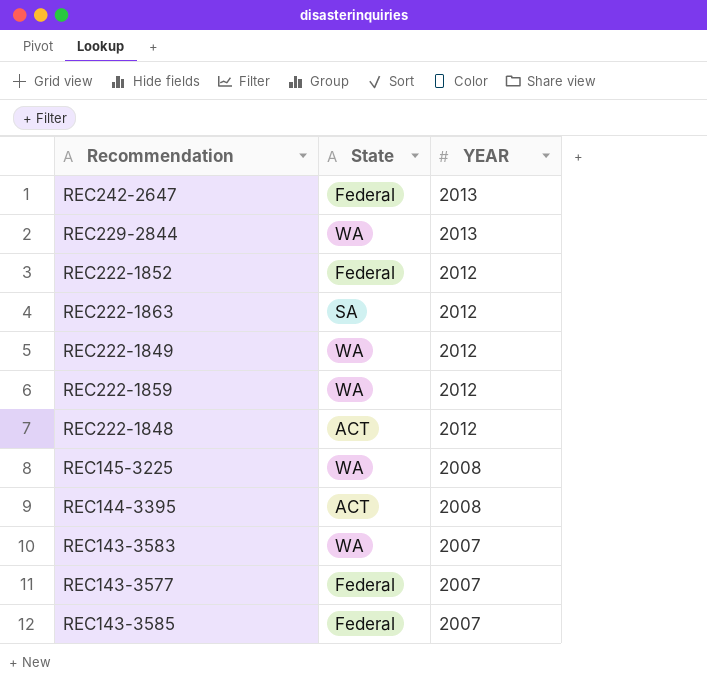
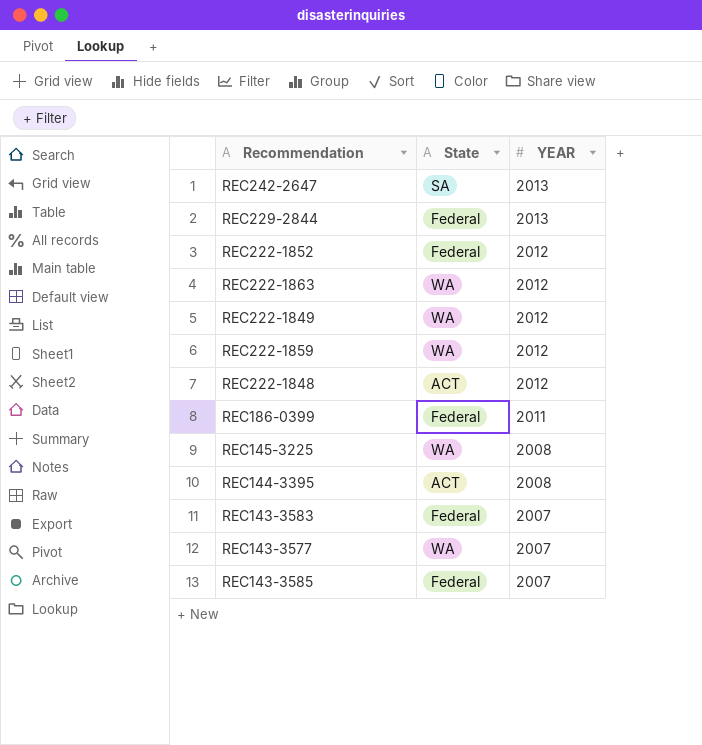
REC242-2647 | State: Federal -> SA
REC229-2844 | State: WA -> Federal
REC222-1863 | State: SA -> WA
row REC186-0399: none -> Federal | 2011
REC143-3583 | State: WA -> Federal
REC143-3577 | State: Federal -> WA

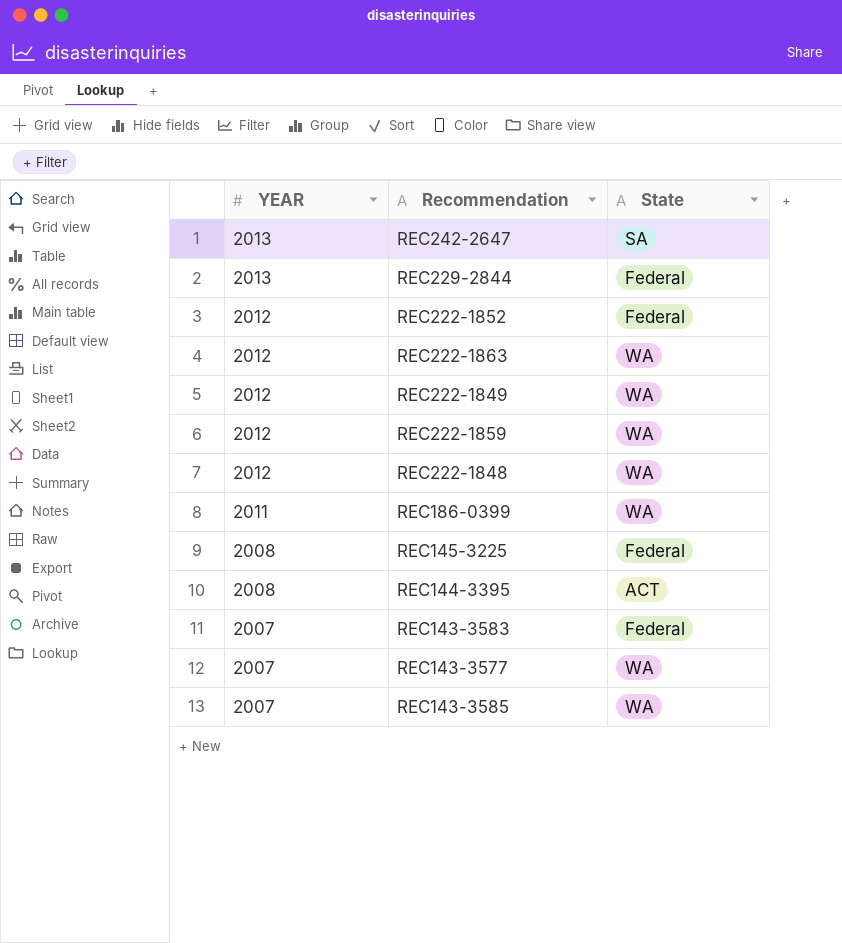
column YEAR | position: 3 -> 1
REC222-1848 | State: ACT -> WA
REC186-0399 | State: Federal -> WA
REC145-3225 | State: WA -> Federal
REC143-3585 | State: Federal -> WA

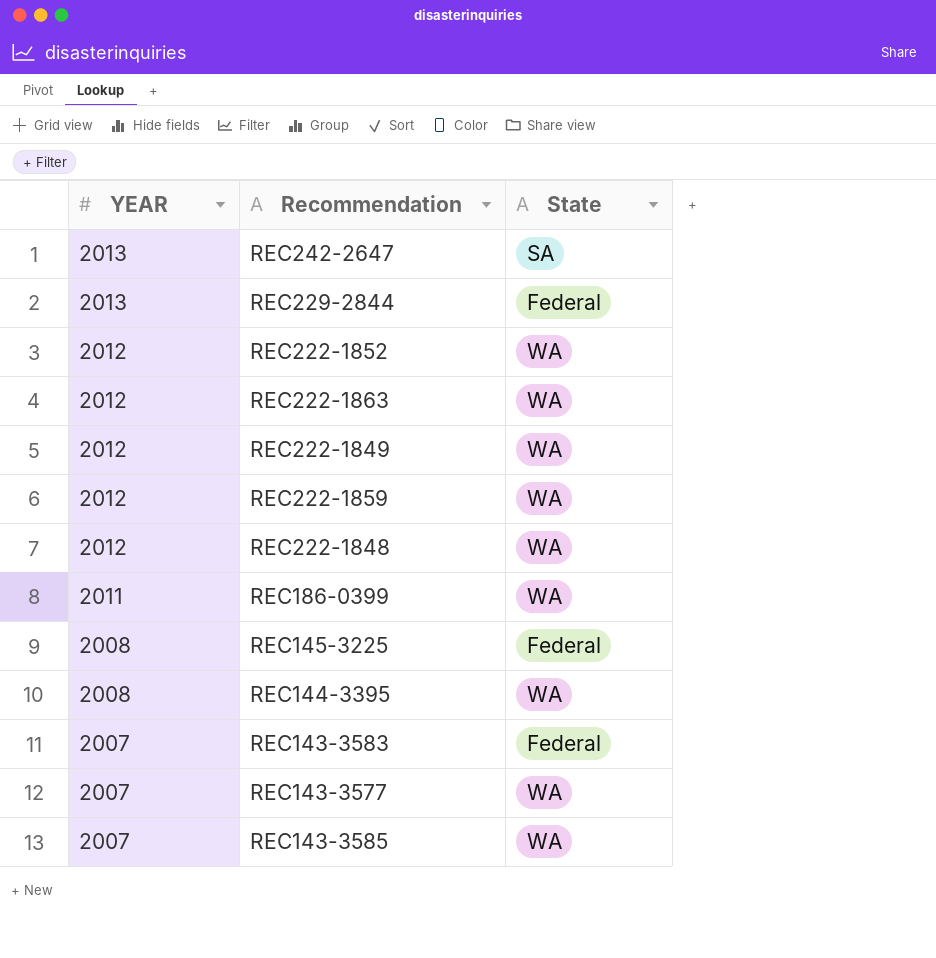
REC222-1852 | State: Federal -> WA
REC144-3395 | State: ACT -> WA

